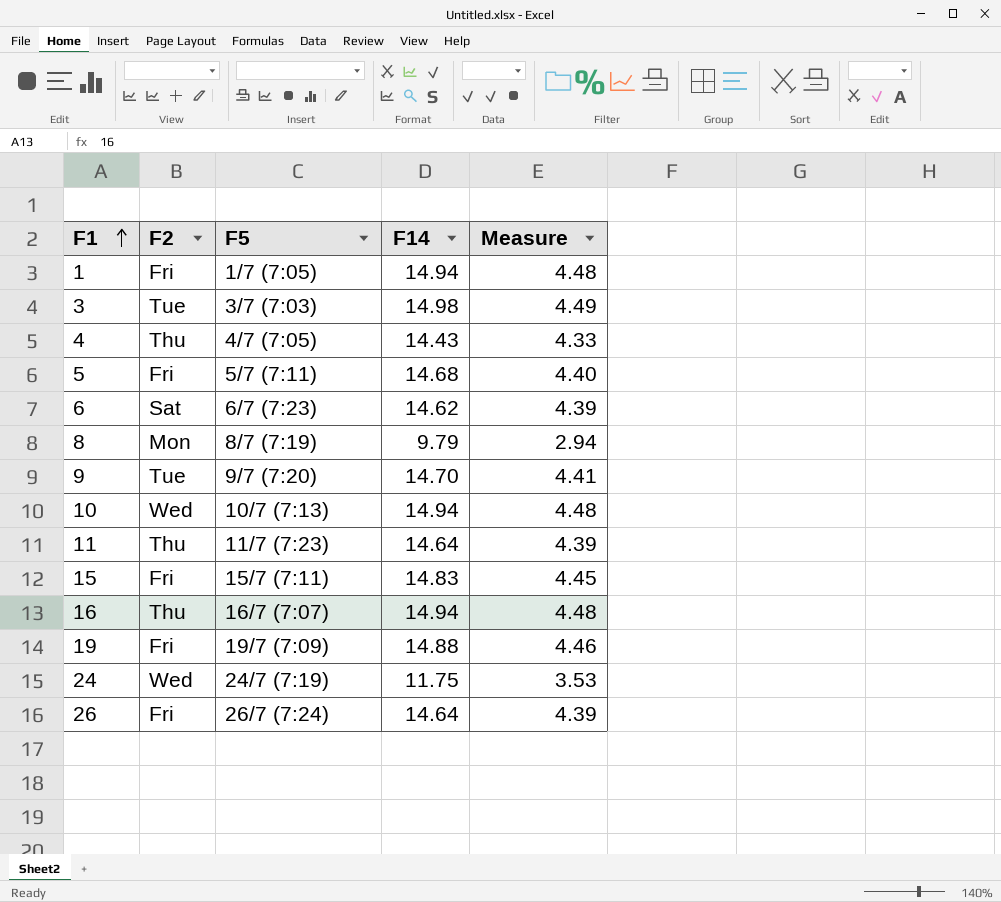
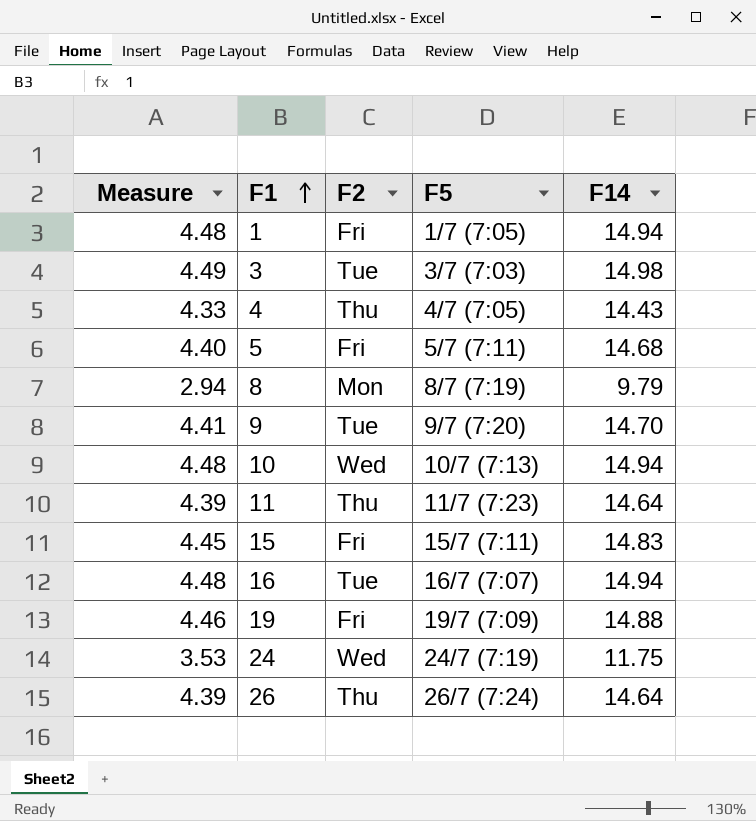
column Measure | position: 5 -> 1
row 6: Sat | 6/7 (7:23) | 14.62 | 4.39 -> none
16 | F2: Thu -> Tue
26 | F2: Fri -> Thu

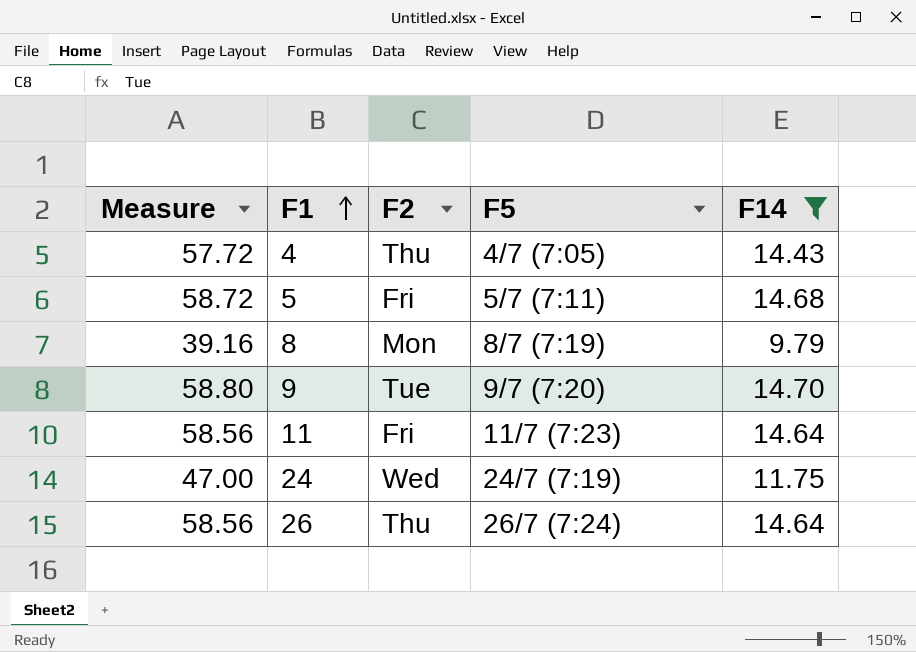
filter: none -> F14 <= 14.70
column Measure | formula: [F14] * 0.3 -> [F14] * 4
11 | F2: Thu -> Fri

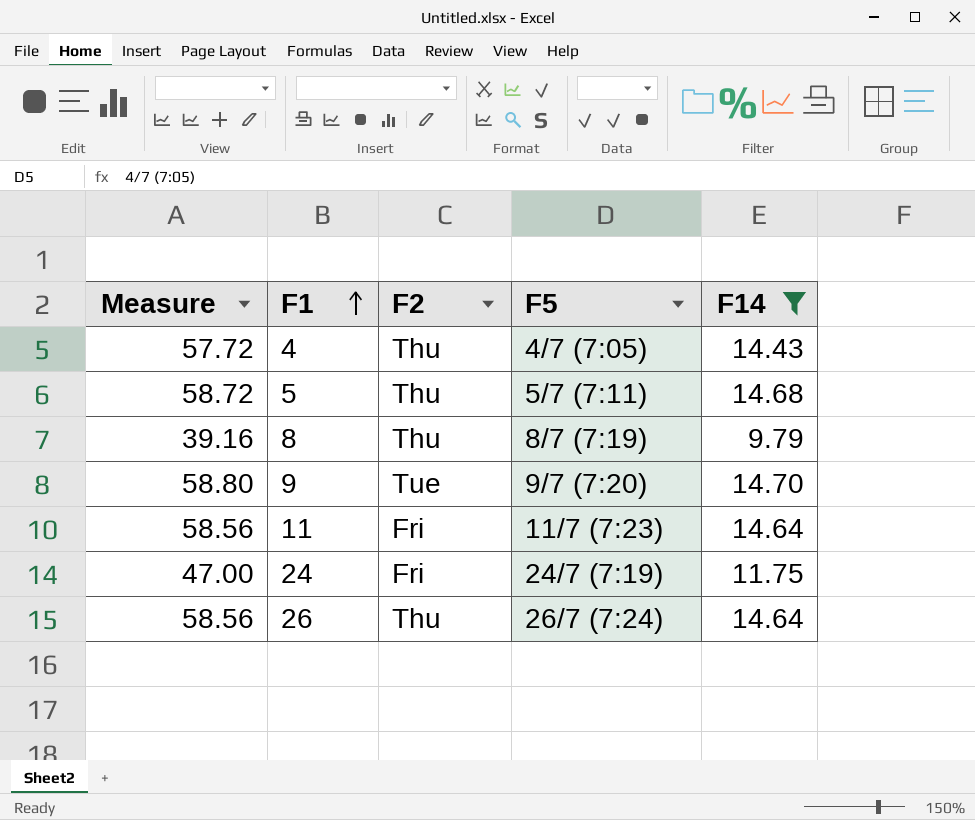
5 | F2: Fri -> Thu
8 | F2: Mon -> Thu
24 | F2: Wed -> Fri

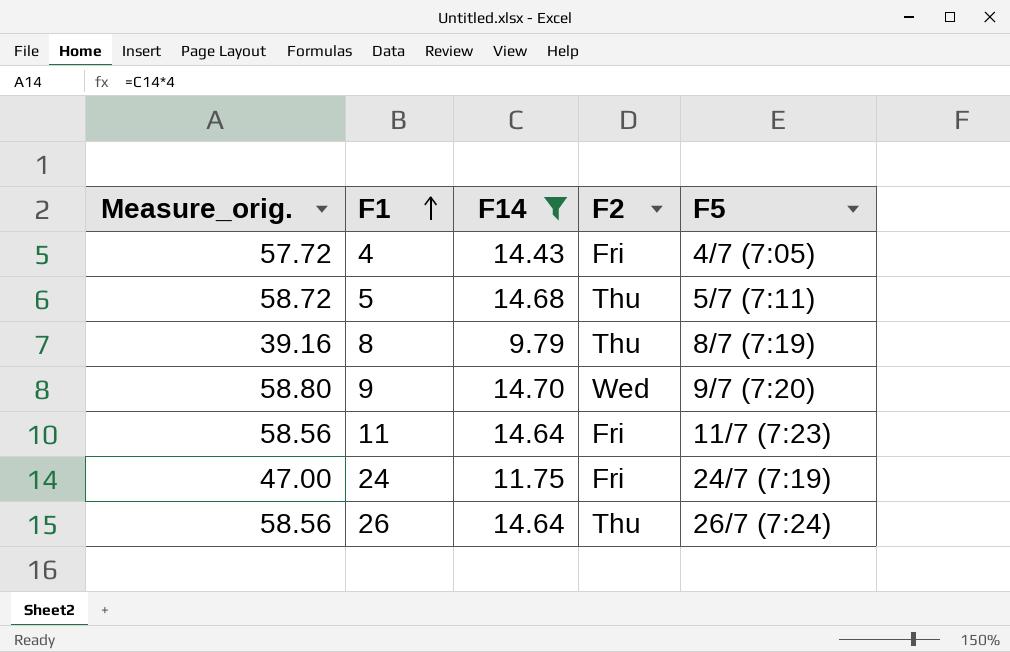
column name: Measure -> Measure_orig.
column F14 | position: 5 -> 3
4 | F2: Thu -> Fri
9 | F2: Tue -> Wed

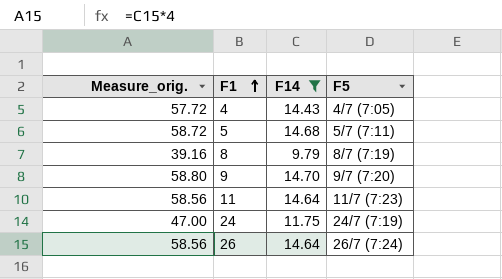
column F2 | position: 4 -> none

